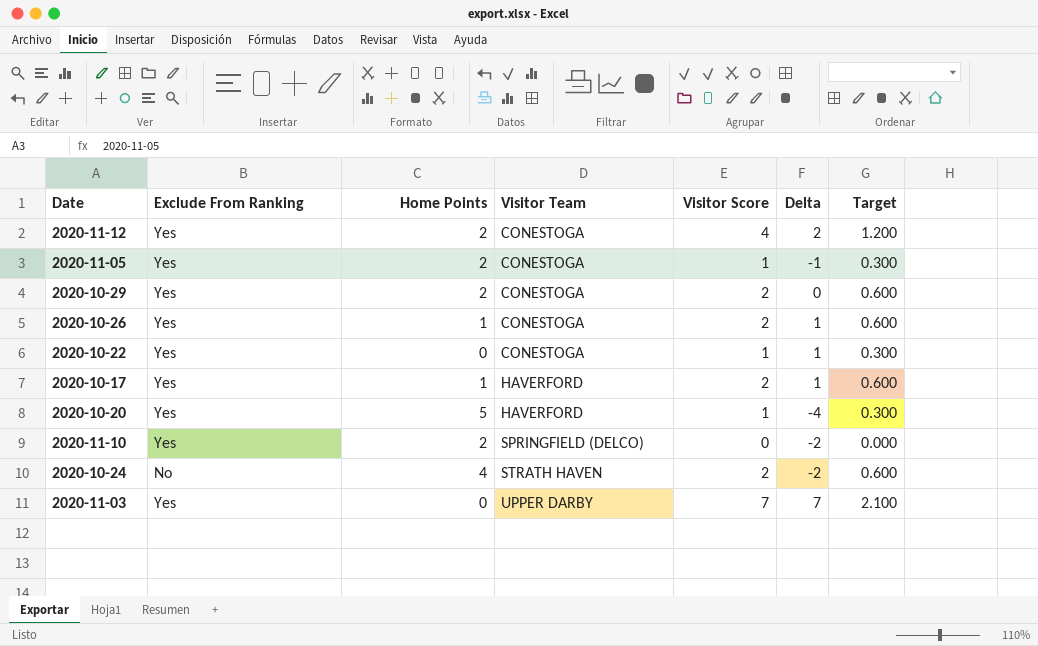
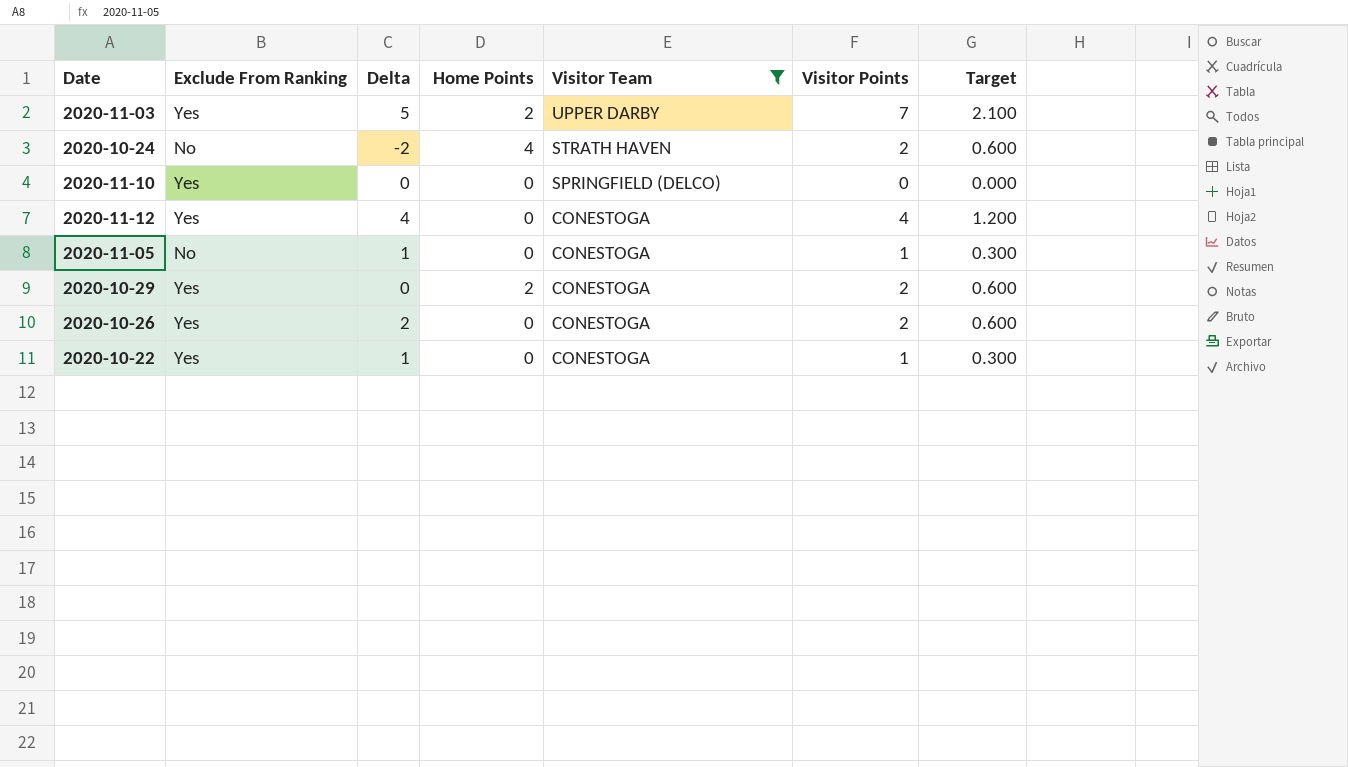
filter: none -> Visitor Team != HAVERFORD
row order: Visitor Team ascending -> Visitor Team descending
column Delta | position: 6 -> 3
column name: Visitor Score -> Visitor Points
2020-11-03 | Delta: 7 -> 5
2020-11-03 | Home Points: 0 -> 2
2020-11-10 | Delta: -2 -> 0
2020-11-10 | Home Points: 2 -> 0
2020-11-12 | Delta: 2 -> 4
2020-11-12 | Home Points: 2 -> 0
2020-11-05 | Exclude From Ranking: Yes -> No
2020-11-05 | Delta: -1 -> 1
2020-11-05 | Home Points: 2 -> 0
2020-10-26 | Delta: 1 -> 2
2020-10-26 | Home Points: 1 -> 0

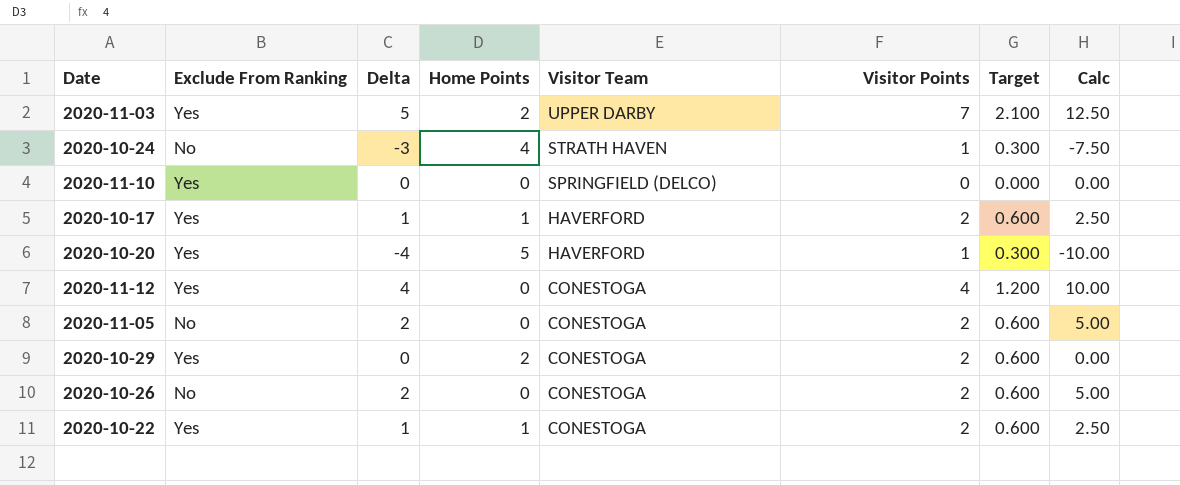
filter: Visitor Team != HAVERFORD -> none
column Calc | formula: none -> [Delta] * 2.5
2020-10-24 | Delta: -2 -> -3
2020-10-24 | Visitor Points: 2 -> 1
2020-10-24 | Target: 0.600 -> 0.300
2020-11-05 | Delta: 1 -> 2
2020-11-05 | Visitor Points: 1 -> 2
2020-11-05 | Target: 0.300 -> 0.600
2020-10-26 | Exclude From Ranking: Yes -> No
2020-10-22 | Home Points: 0 -> 1
2020-10-22 | Visitor Points: 1 -> 2
2020-10-22 | Target: 0.300 -> 0.600

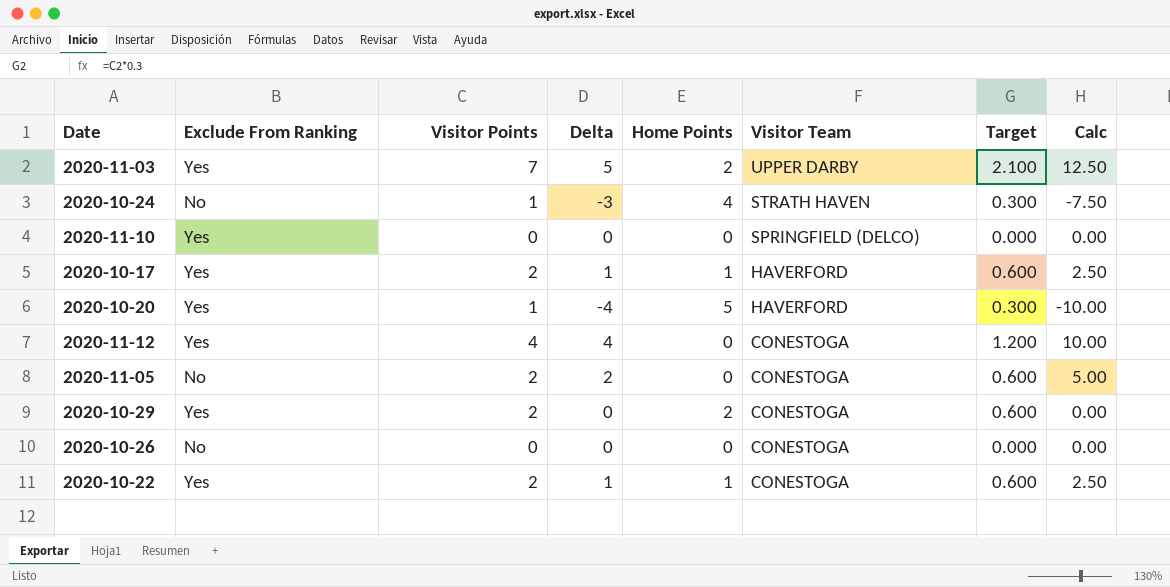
column Visitor Points | position: 6 -> 3
2020-10-26 | Visitor Points: 2 -> 0
2020-10-26 | Delta: 2 -> 0
2020-10-26 | Target: 0.600 -> 0.000
2020-10-26 | Calc: 5.00 -> 0.00

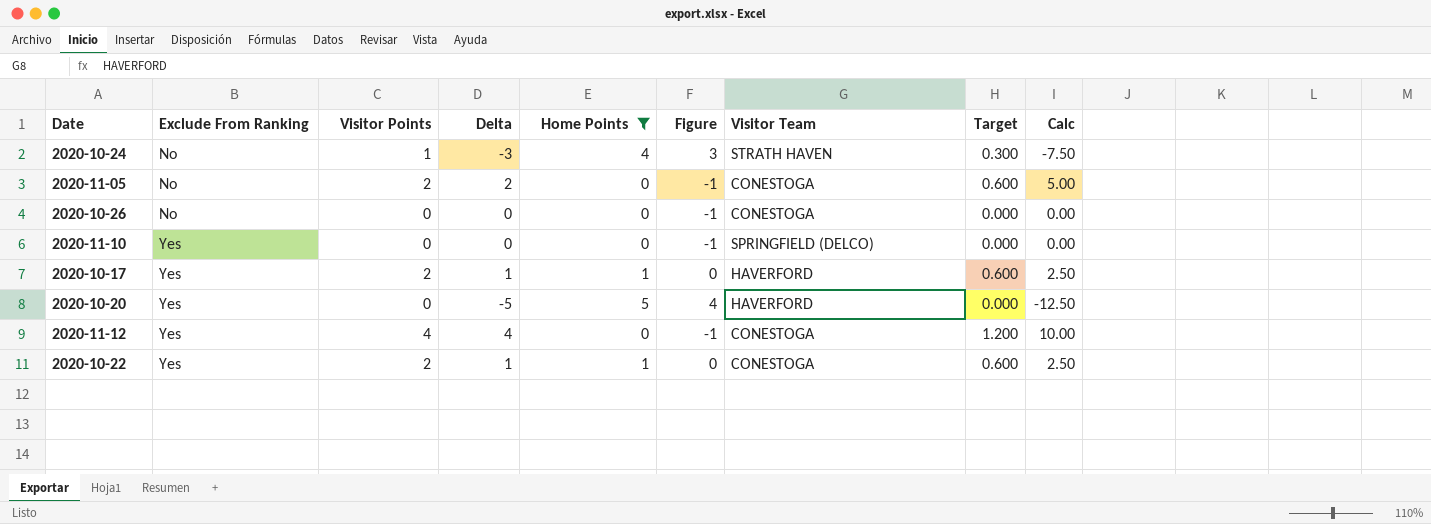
filter: none -> Home Points != 2
row order: Visitor Team descending -> Exclude From Ranking ascending
column Figure | formula: none -> [Home Points] - 1
2020-10-20 | Visitor Points: 1 -> 0
2020-10-20 | Delta: -4 -> -5
2020-10-20 | Target: 0.300 -> 0.000
2020-10-20 | Calc: -10.00 -> -12.50

